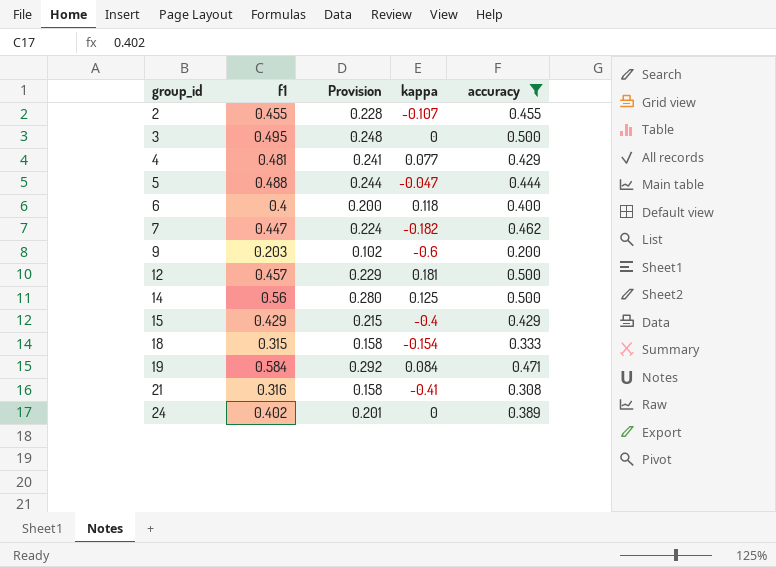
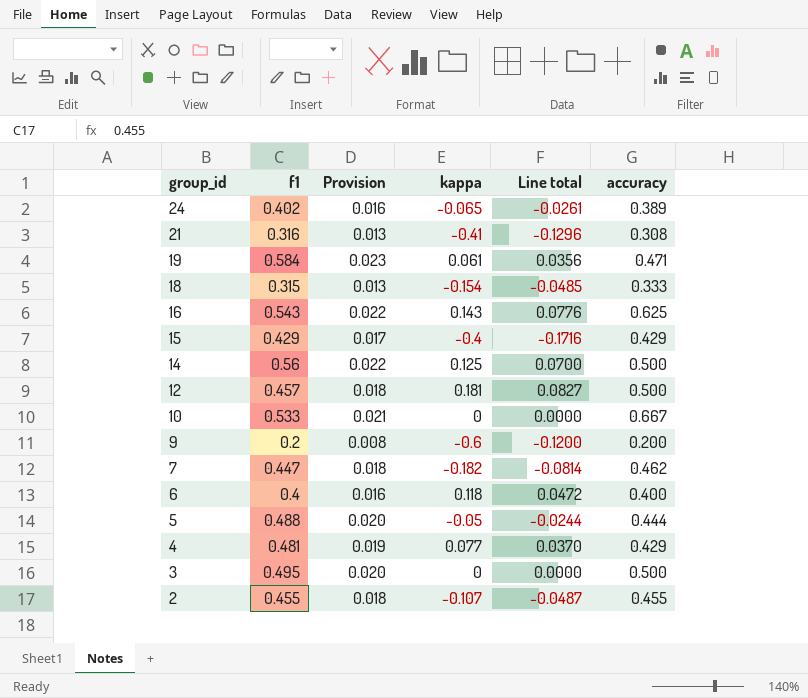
filter: accuracy <= 0.500 -> none
row order: group_id ascending -> group_id descending
column Provision | formula: [f1] * 0.5 -> [f1] * 0.04
column Line total | formula: none -> [f1] * [kappa]
24 | kappa: 0 -> -0.065
19 | kappa: 0.084 -> 0.061
9 | f1: 0.203 -> 0.2
5 | kappa: -0.047 -> -0.05

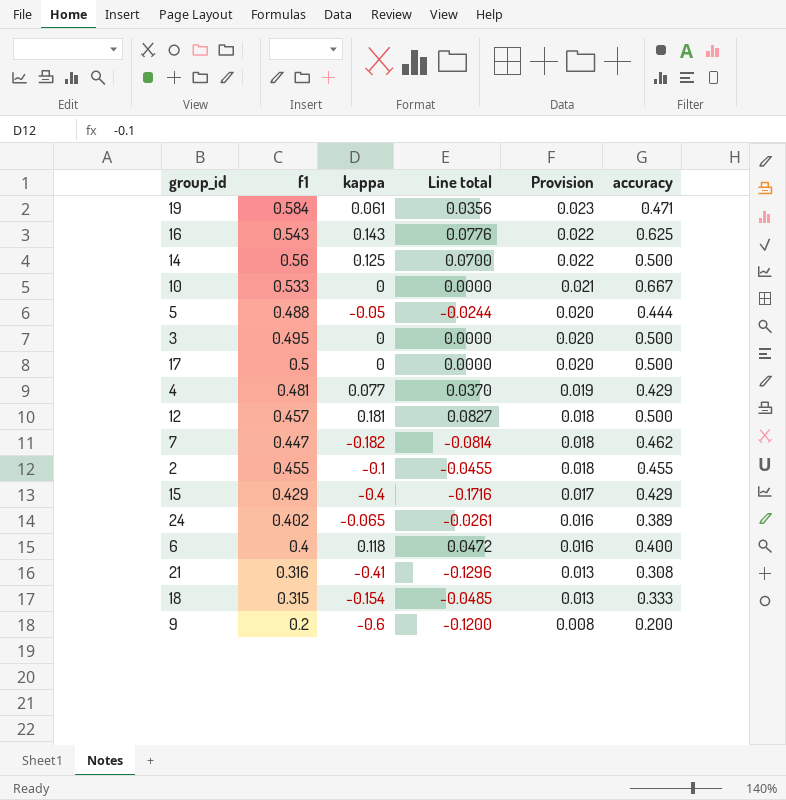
row order: group_id descending -> Provision descending
column Provision | position: 3 -> 5
row 17: none -> 0.5 | 0 | 0.0000 | 0.020 | 0.500
2 | kappa: -0.107 -> -0.1
2 | Line total: -0.0487 -> -0.0455

